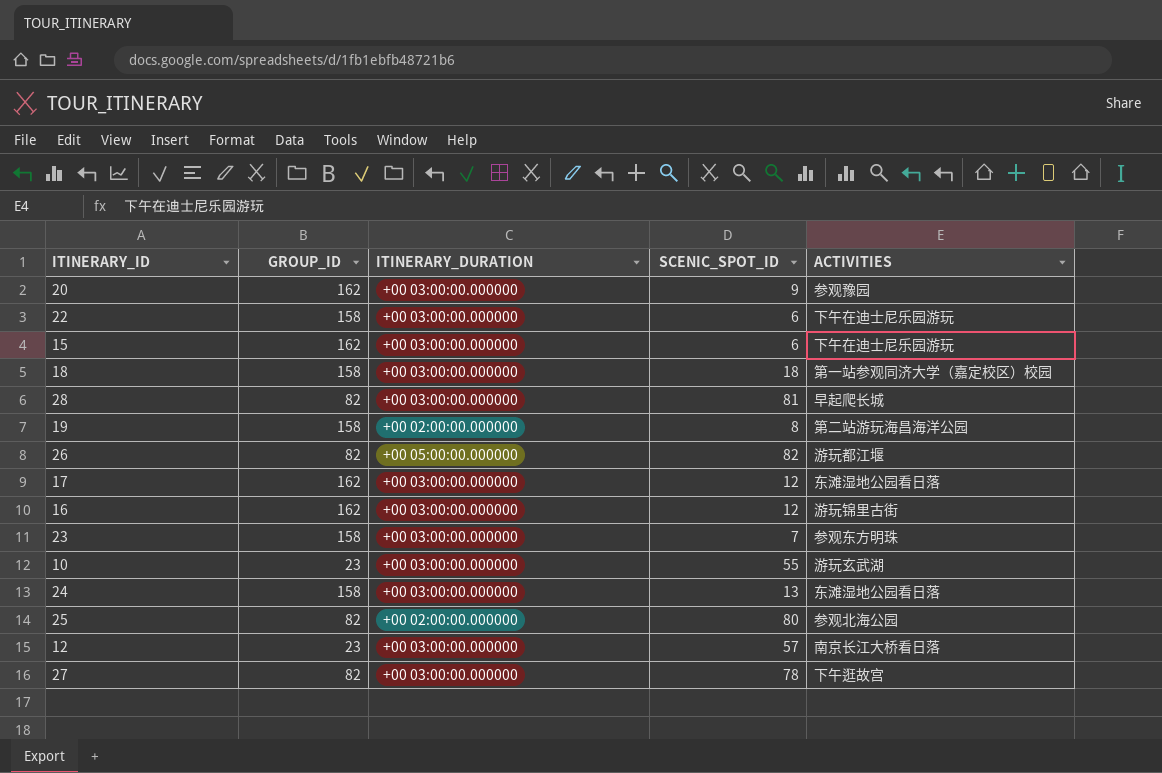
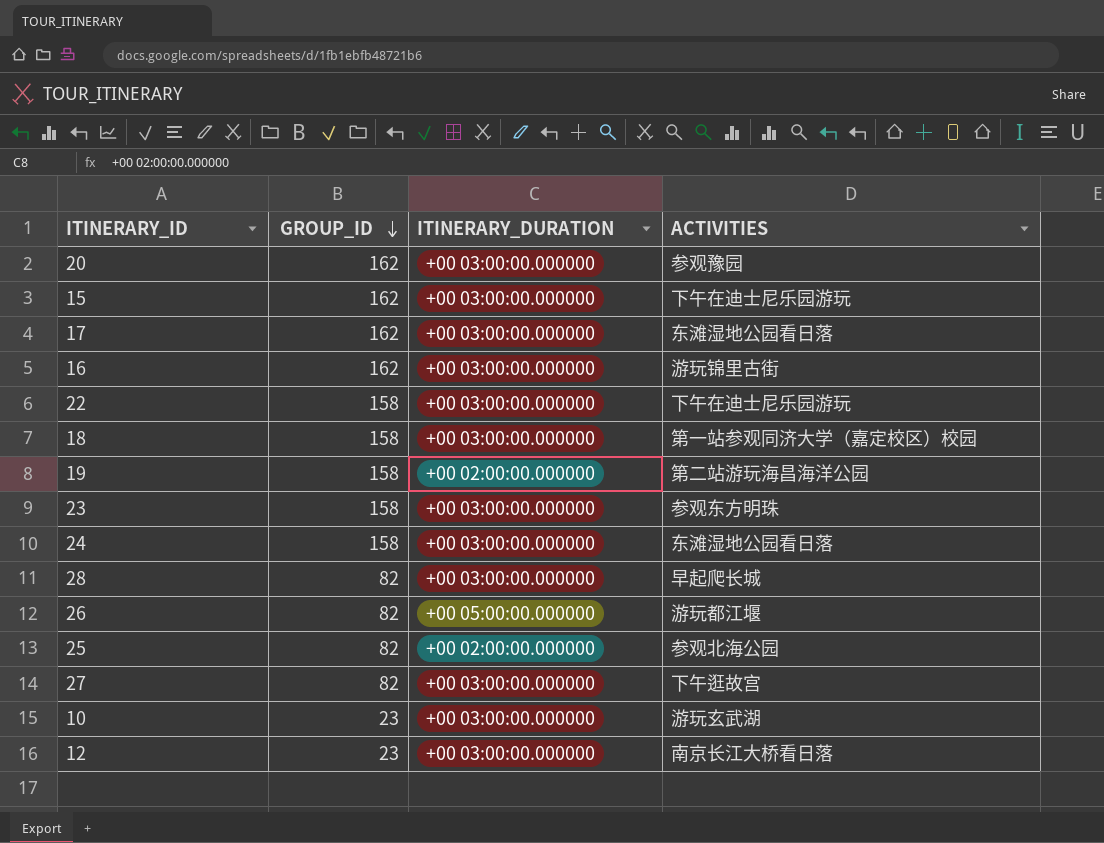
row order: none -> GROUP_ID descending
column SCENIC_SPOT_ID | position: 4 -> none

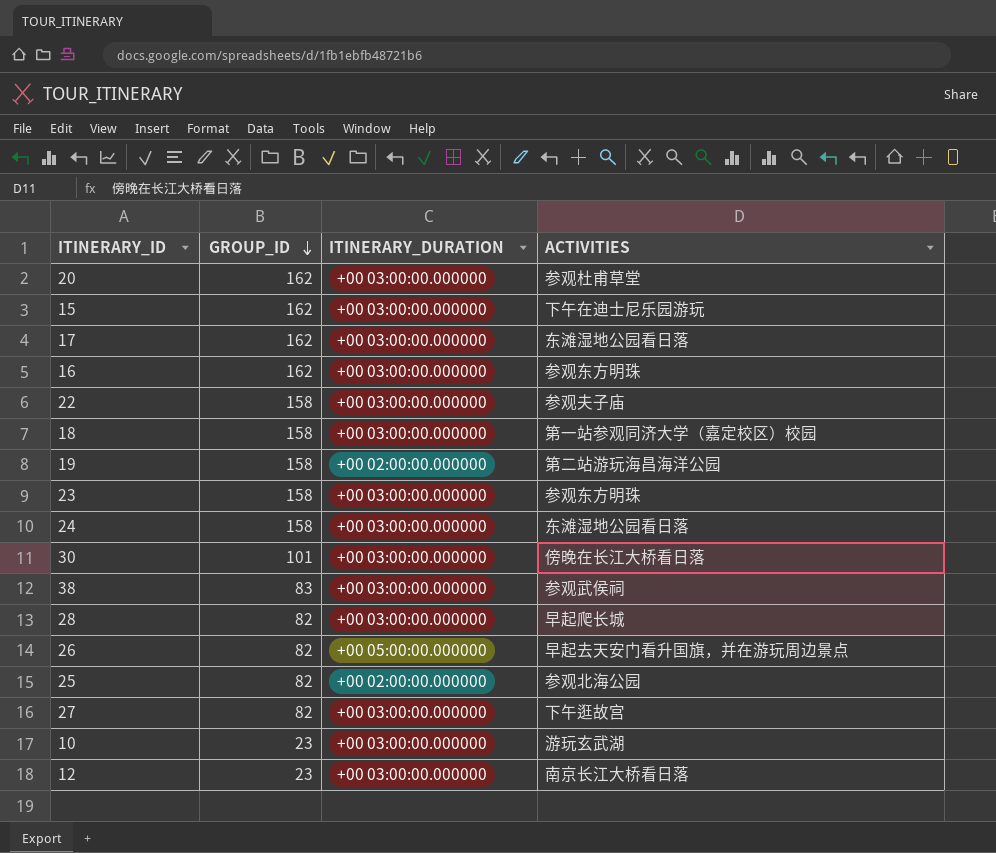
20 | ACTIVITIES: 参观豫园 -> 参观杜甫草堂
16 | ACTIVITIES: 游玩锦里古街 -> 参观东方明珠
22 | ACTIVITIES: 下午在迪士尼乐园游玩 -> 参观夫子庙
row 30: none -> 101 | +00 03:00:00.000000 | 傍晚在长江大桥看日落
row 38: none -> 83 | +00 03:00:00.000000 | 参观武侯祠
26 | ACTIVITIES: 游玩都江堰 -> 早起去天安门看升国旗，并在游玩周边景点

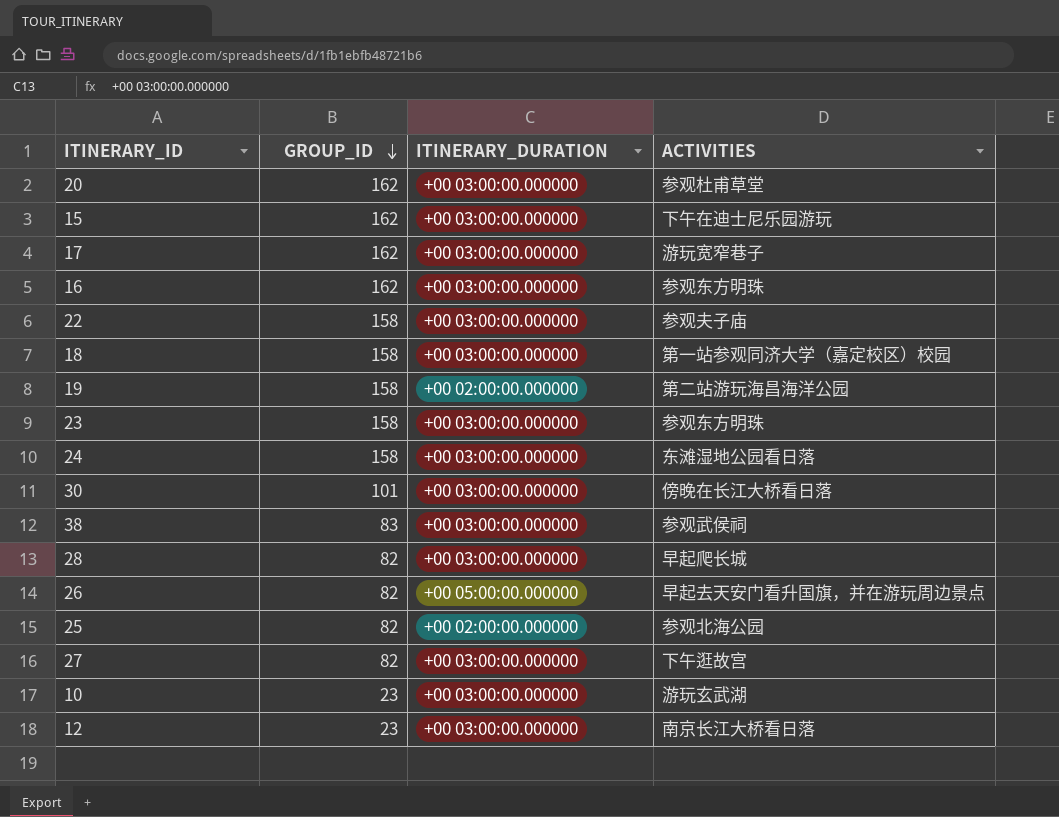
17 | ACTIVITIES: 东滩湿地公园看日落 -> 游玩宽窄巷子

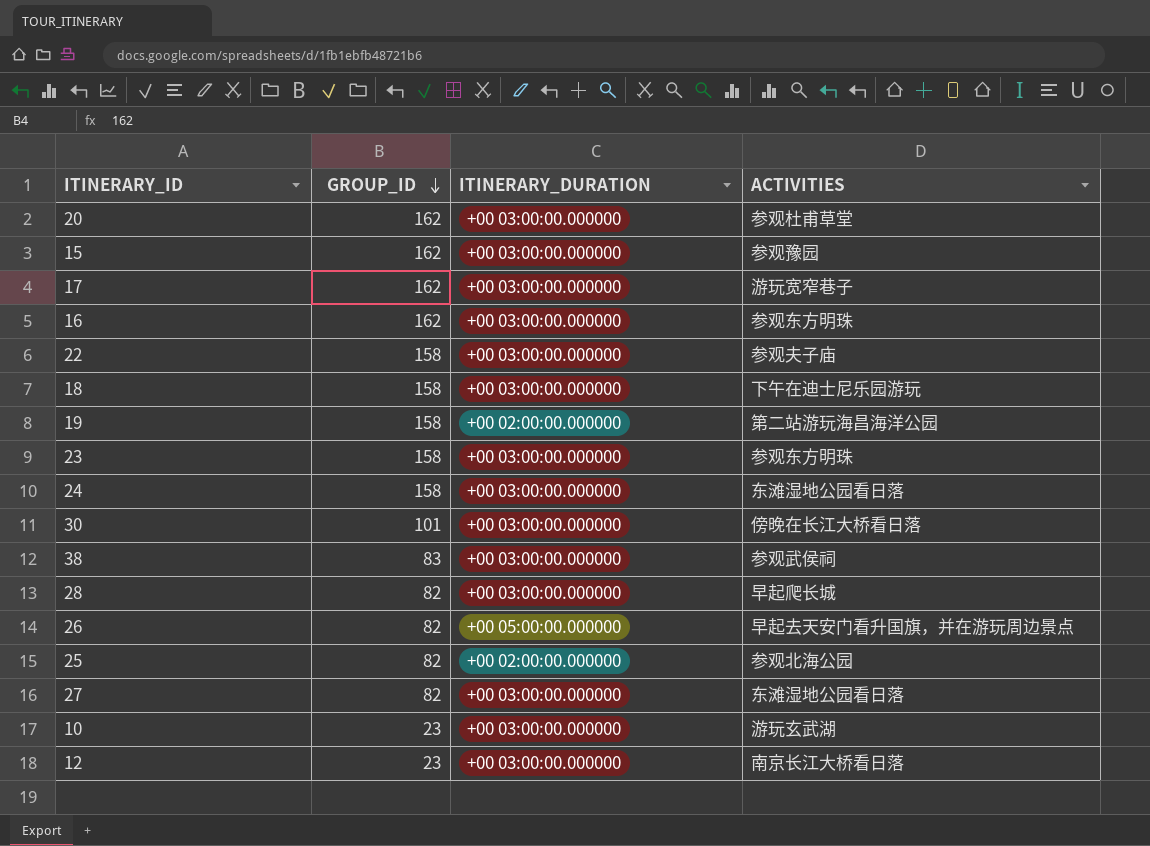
15 | ACTIVITIES: 下午在迪士尼乐园游玩 -> 参观豫园
18 | ACTIVITIES: 第一站参观同济大学（嘉定校区）校园 -> 下午在迪士尼乐园游玩
27 | ACTIVITIES: 下午逛故宫 -> 东滩湿地公园看日落

